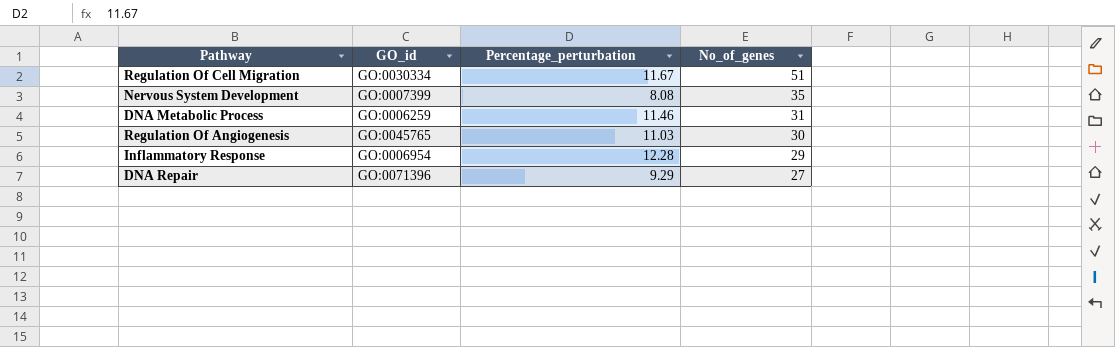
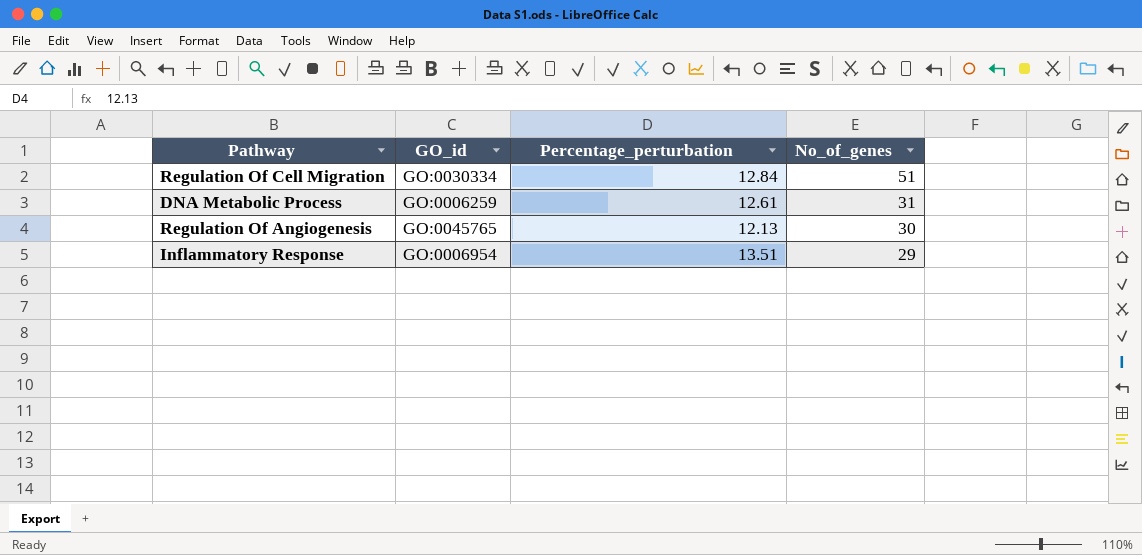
row Nervous System Development: GO:0007399 | 8.08 | 35 -> none
row DNA Repair: GO:0071396 | 9.29 | 27 -> none
Regulation Of Cell Migration | Percentage_perturbation: 11.67 -> 12.84
DNA Metabolic Process | Percentage_perturbation: 11.46 -> 12.61
Regulation Of Angiogenesis | Percentage_perturbation: 11.03 -> 12.13
Inflammatory Response | Percentage_perturbation: 12.28 -> 13.51

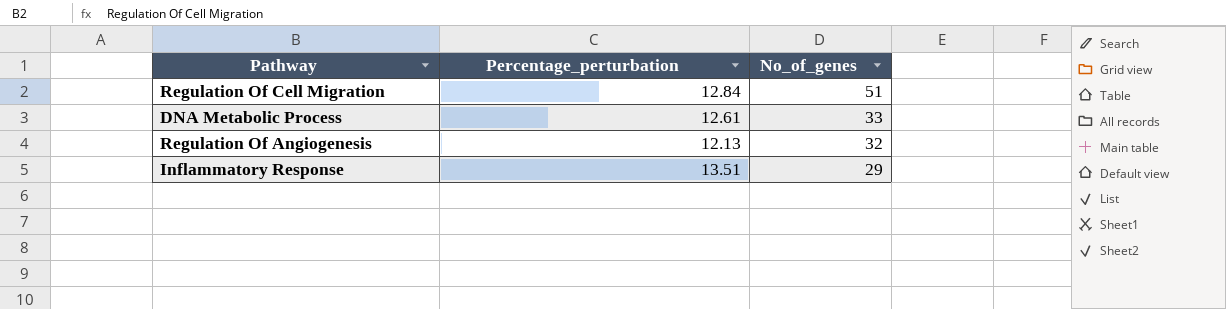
column GO_id | position: 2 -> none
DNA Metabolic Process | No_of_genes: 31 -> 33
Regulation Of Angiogenesis | No_of_genes: 30 -> 32

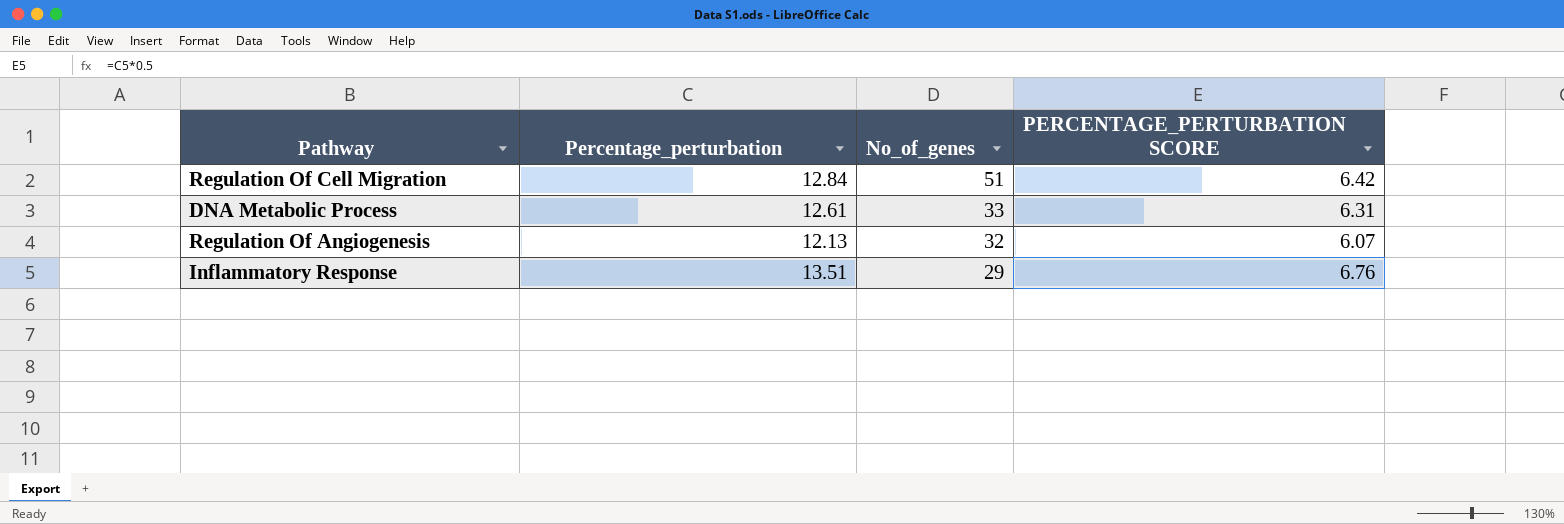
column PERCENTAGE_PERTURBATION SCORE | formula: none -> [Percentage_perturbation] * 0.5

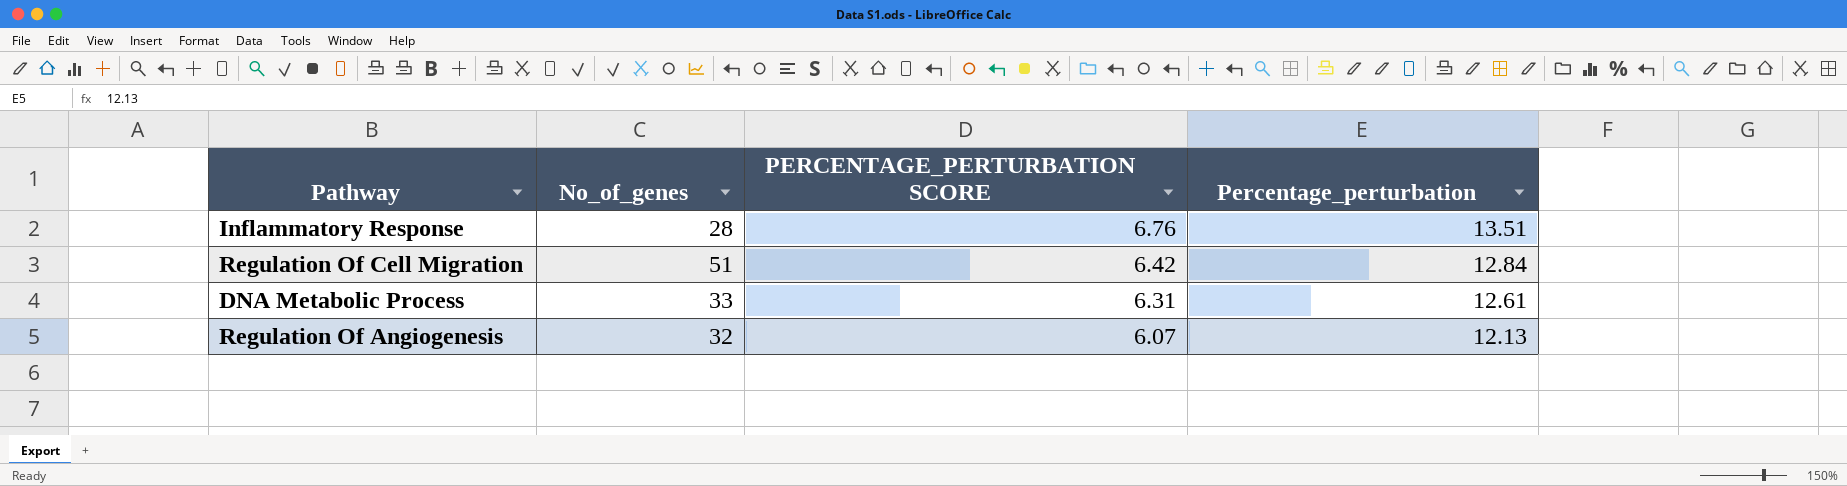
row order: No_of_genes descending -> PERCENTAGE_PERTURBATION SCORE descending
column Percentage_perturbation | position: 2 -> 4
Inflammatory Response | No_of_genes: 29 -> 28

